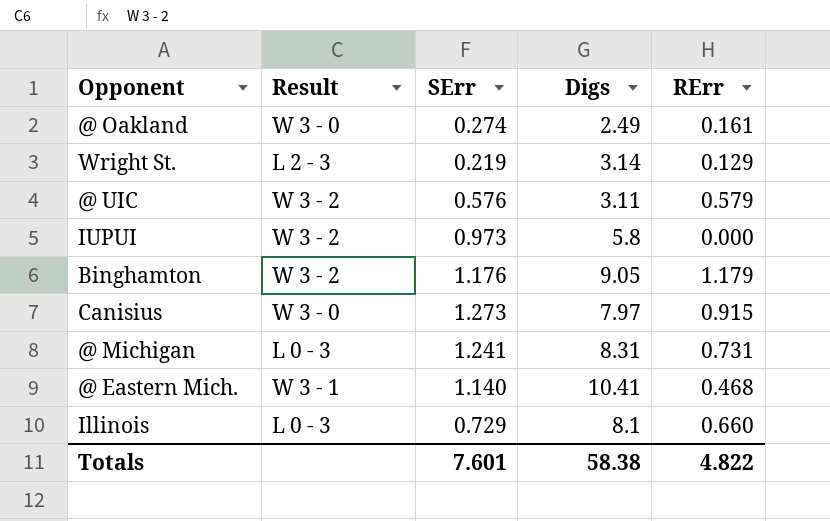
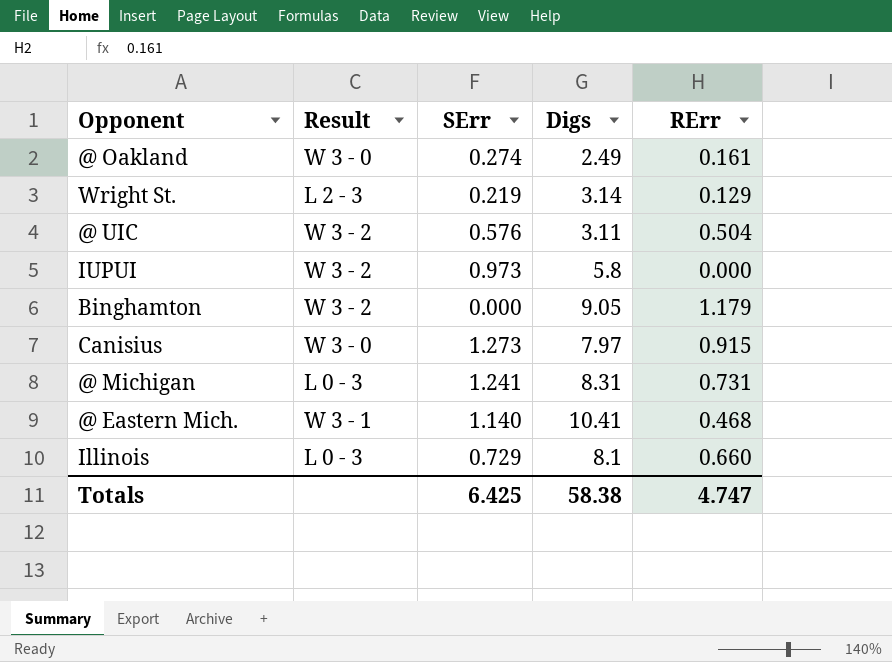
@ UIC | RErr: 0.579 -> 0.504
Binghamton | SErr: 1.176 -> 0.000
Totals | SErr: 7.601 -> 6.425
Totals | RErr: 4.822 -> 4.747

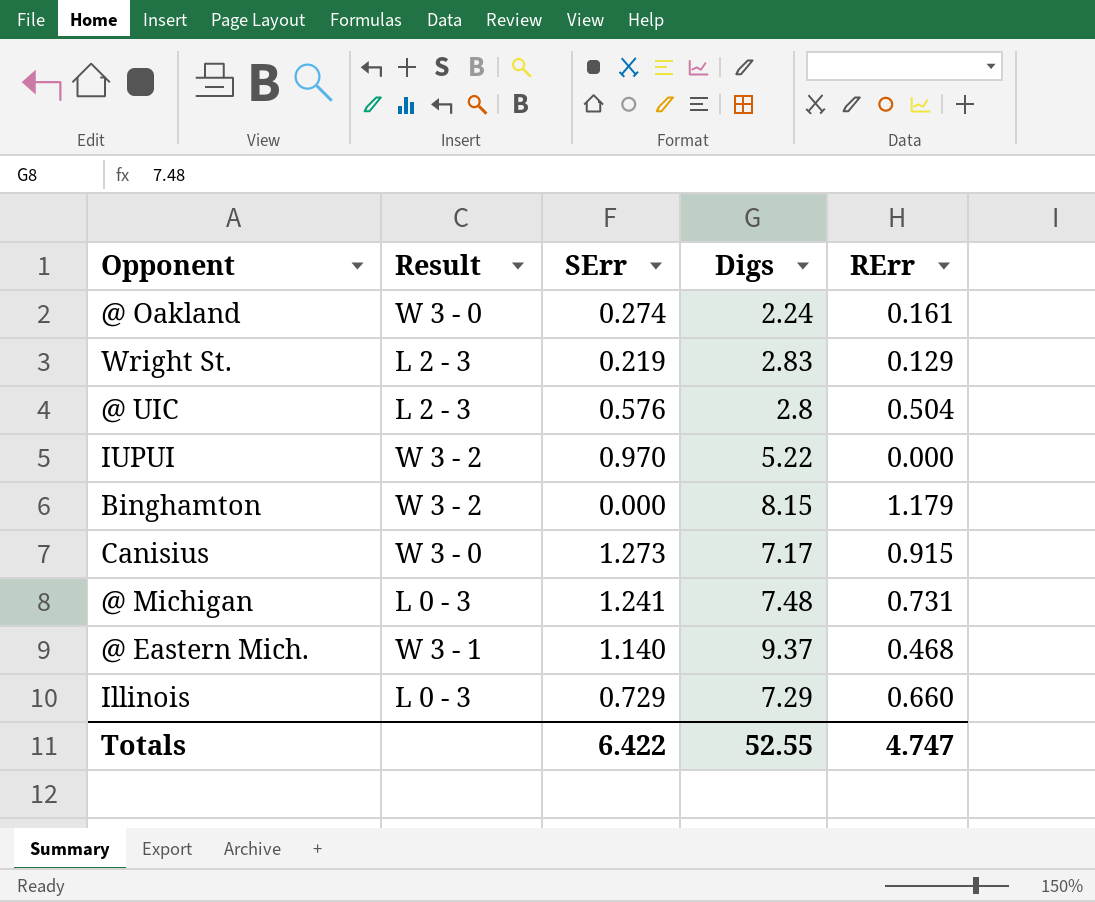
@ Oakland | Digs: 2.49 -> 2.24
Wright St. | Digs: 3.14 -> 2.83
@ UIC | Result: W 3 - 2 -> L 2 - 3
@ UIC | Digs: 3.11 -> 2.8
IUPUI | SErr: 0.973 -> 0.970
IUPUI | Digs: 5.8 -> 5.22
Binghamton | Digs: 9.05 -> 8.15
Canisius | Digs: 7.97 -> 7.17
@ Michigan | Digs: 8.31 -> 7.48
@ Eastern Mich. | Digs: 10.41 -> 9.37
Illinois | Digs: 8.1 -> 7.29
Totals | SErr: 6.425 -> 6.422
Totals | Digs: 58.38 -> 52.55

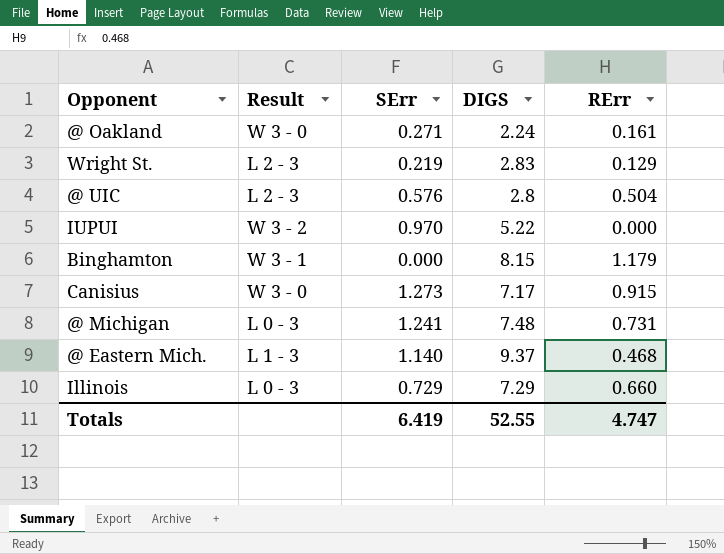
column name: Digs -> DIGS
@ Oakland | SErr: 0.274 -> 0.271
Binghamton | Result: W 3 - 2 -> W 3 - 1
@ Eastern Mich. | Result: W 3 - 1 -> L 1 - 3
Totals | SErr: 6.422 -> 6.419

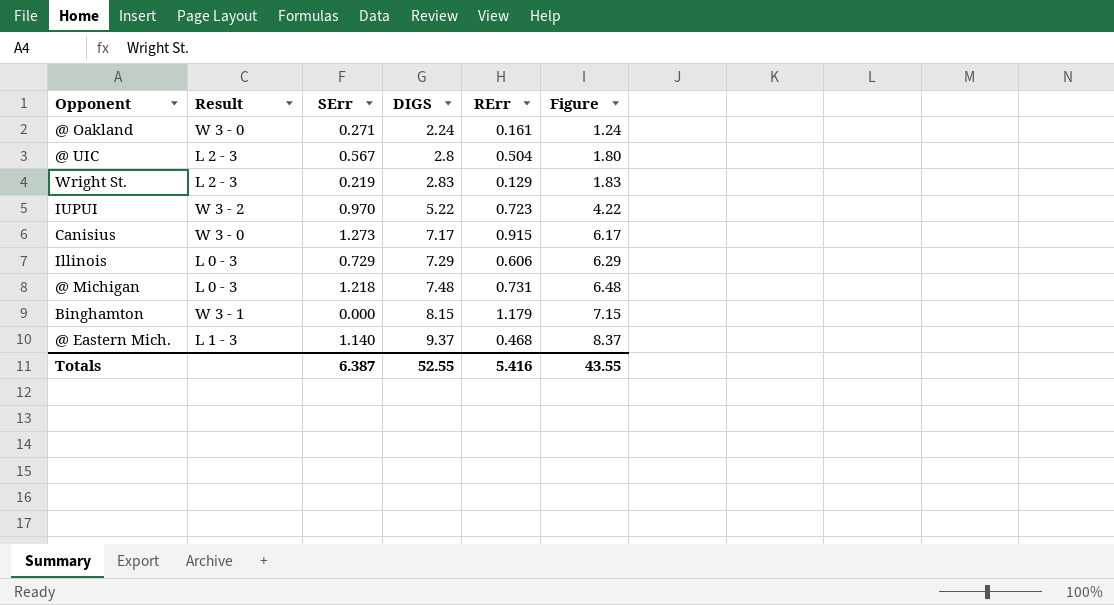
row order: none -> DIGS ascending
column Figure | formula: none -> [DIGS] - 1
@ UIC | SErr: 0.576 -> 0.567
IUPUI | RErr: 0.000 -> 0.723
Illinois | RErr: 0.660 -> 0.606
@ Michigan | SErr: 1.241 -> 1.218
Totals | SErr: 6.419 -> 6.387
Totals | RErr: 4.747 -> 5.416

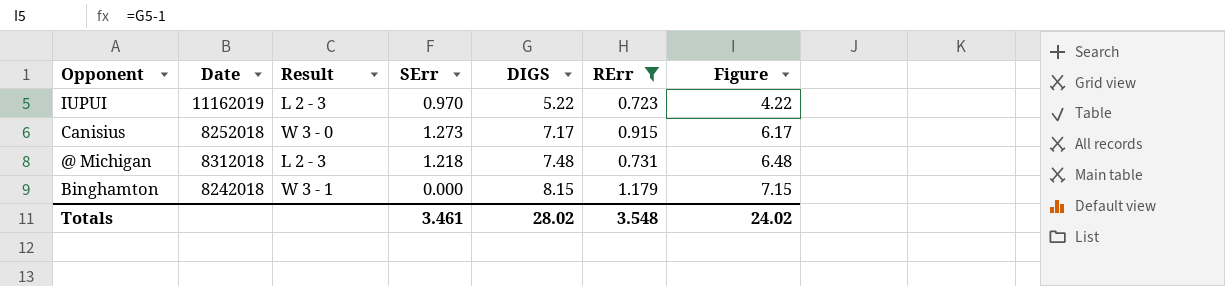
filter: none -> RErr >= 0.723
column Date | position: none -> 2
IUPUI | Result: W 3 - 2 -> L 2 - 3
@ Michigan | Result: L 0 - 3 -> L 2 - 3
Totals | SErr: 6.387 -> 3.461
Totals | DIGS: 52.55 -> 28.02
Totals | RErr: 5.416 -> 3.548
Totals | Figure: 43.55 -> 24.02

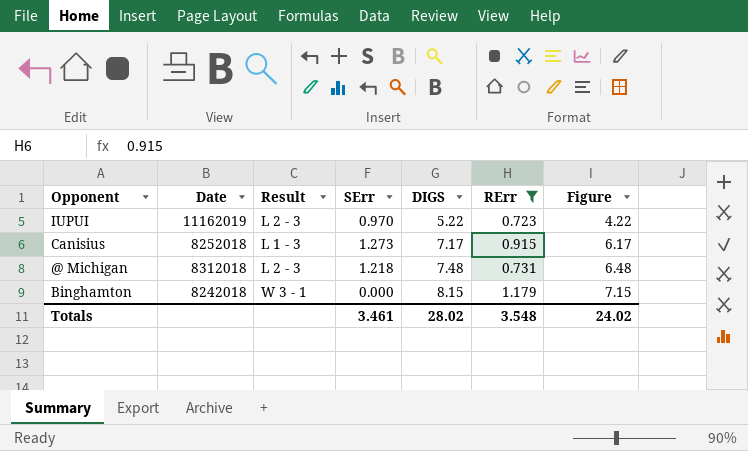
Canisius | Result: W 3 - 0 -> L 1 - 3

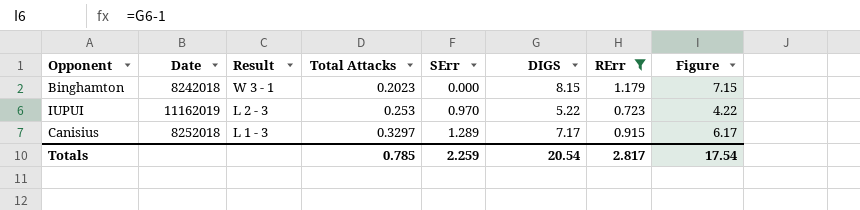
row order: DIGS ascending -> Result descending
column Total Attacks | position: none -> 4
row @ Michigan: 8312018 | L 2 - 3 | 1.218 | 7.48 | 0.731 | 6.48 -> none
Canisius | SErr: 1.273 -> 1.289
Totals | SErr: 3.461 -> 2.259
Totals | DIGS: 28.02 -> 20.54
Totals | RErr: 3.548 -> 2.817
Totals | Figure: 24.02 -> 17.54

